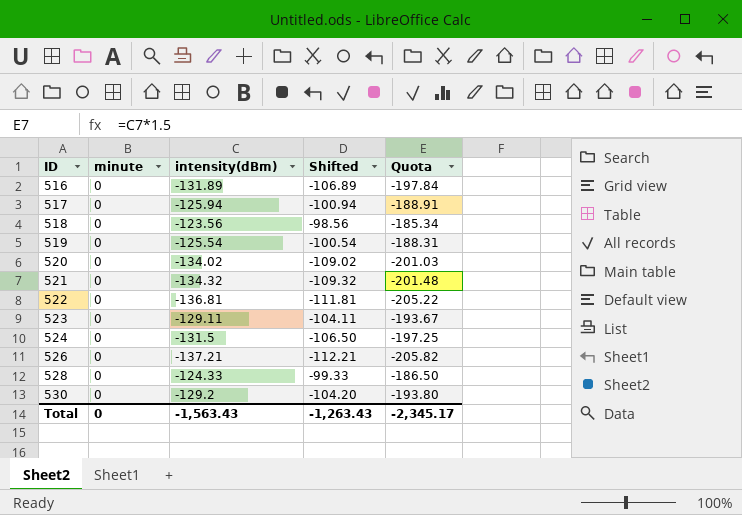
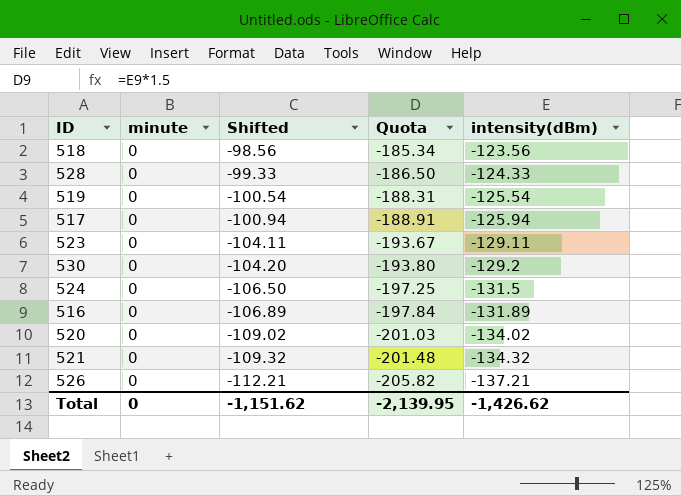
row order: ID ascending -> Shifted descending
column intensity(dBm) | position: 3 -> 5
row 522: 0 | -136.81 | -111.81 | -205.22 -> none
Total | Shifted: -1,263.43 -> -1,151.62
Total | Quota: -2,345.17 -> -2,139.95
Total | intensity(dBm): -1,563.43 -> -1,426.62

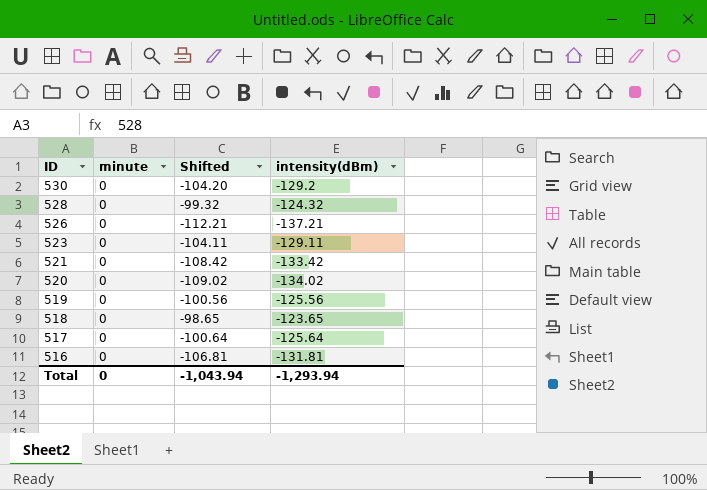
row order: Shifted descending -> ID descending
column Quota | formula: [intensity(dBm)] * 1.5 -> none
row 524: 0 | -106.50 | -197.25 | -131.5 -> none
528 | Shifted: -99.33 -> -99.32
528 | intensity(dBm): -124.33 -> -124.32
521 | Shifted: -109.32 -> -108.42
521 | intensity(dBm): -134.32 -> -133.42
519 | Shifted: -100.54 -> -100.56
519 | intensity(dBm): -125.54 -> -125.56
518 | Shifted: -98.56 -> -98.65
518 | intensity(dBm): -123.56 -> -123.65
517 | Shifted: -100.94 -> -100.64
517 | intensity(dBm): -125.94 -> -125.64
516 | Shifted: -106.89 -> -106.81
516 | intensity(dBm): -131.89 -> -131.81
Total | Shifted: -1,151.62 -> -1,043.94
Total | intensity(dBm): -1,426.62 -> -1,293.94

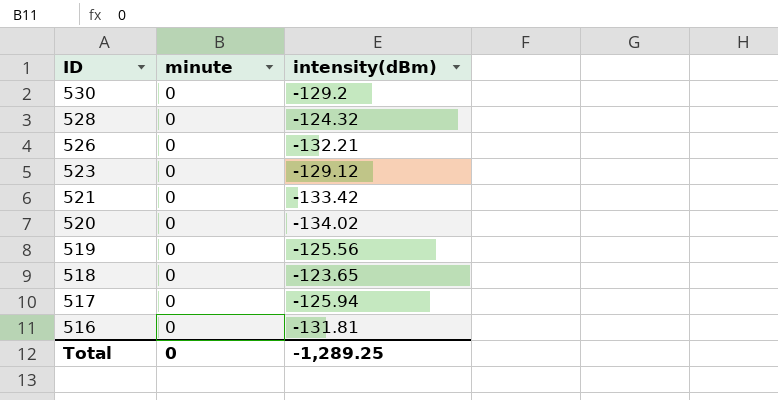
column Shifted | formula: [intensity(dBm)] + 25 -> none
526 | intensity(dBm): -137.21 -> -132.21
523 | intensity(dBm): -129.11 -> -129.12
517 | intensity(dBm): -125.64 -> -125.94
Total | intensity(dBm): -1,293.94 -> -1,289.25

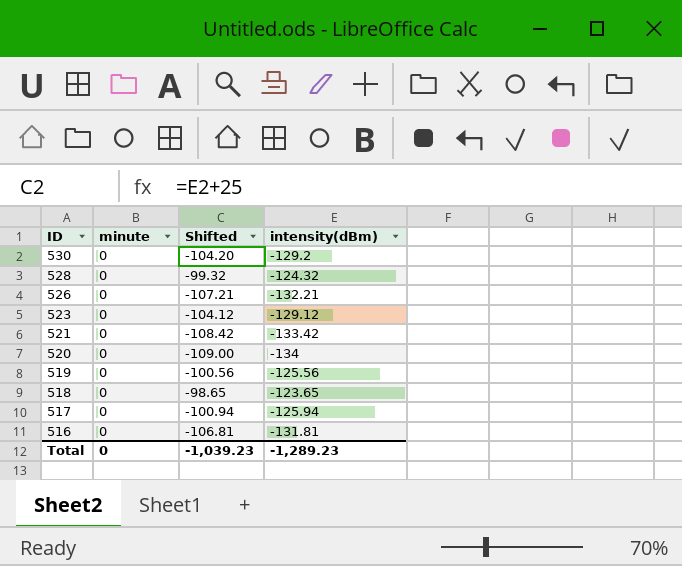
column Shifted | formula: none -> [intensity(dBm)] + 25
520 | intensity(dBm): -134.02 -> -134
Total | intensity(dBm): -1,289.25 -> -1,289.23

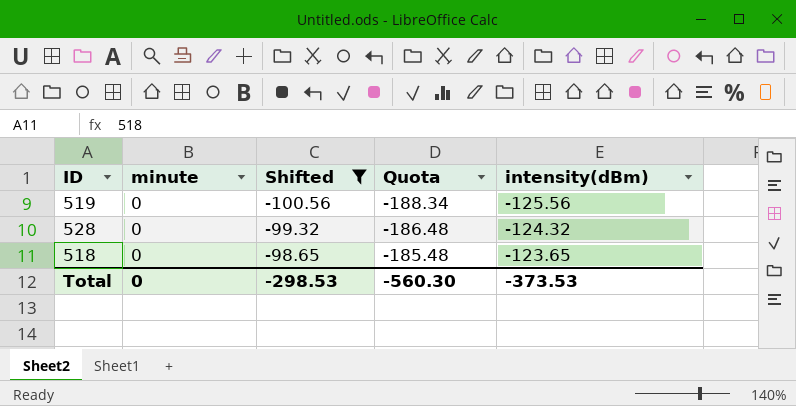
filter: none -> Shifted >= -100.56
row order: ID descending -> Shifted ascending
column Quota | formula: none -> [intensity(dBm)] * 1.5
Total | Shifted: -1,039.23 -> -298.53
Total | intensity(dBm): -1,289.23 -> -373.53

